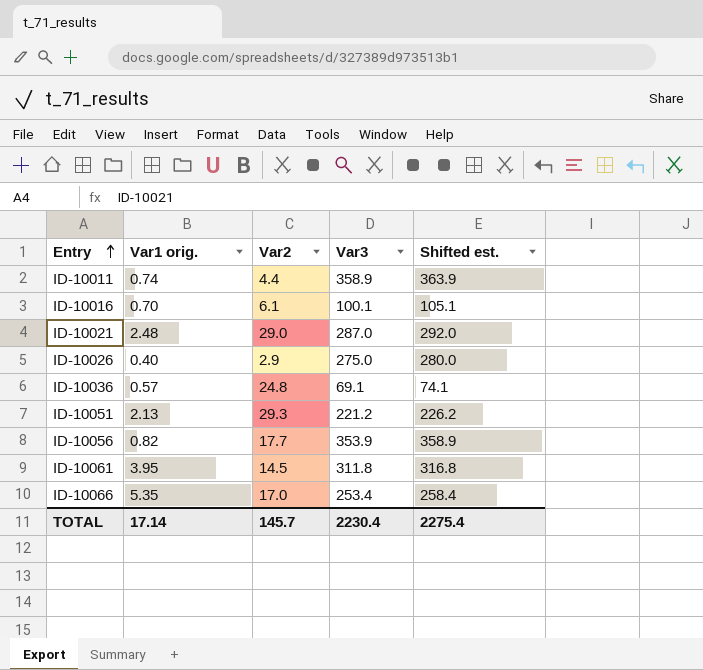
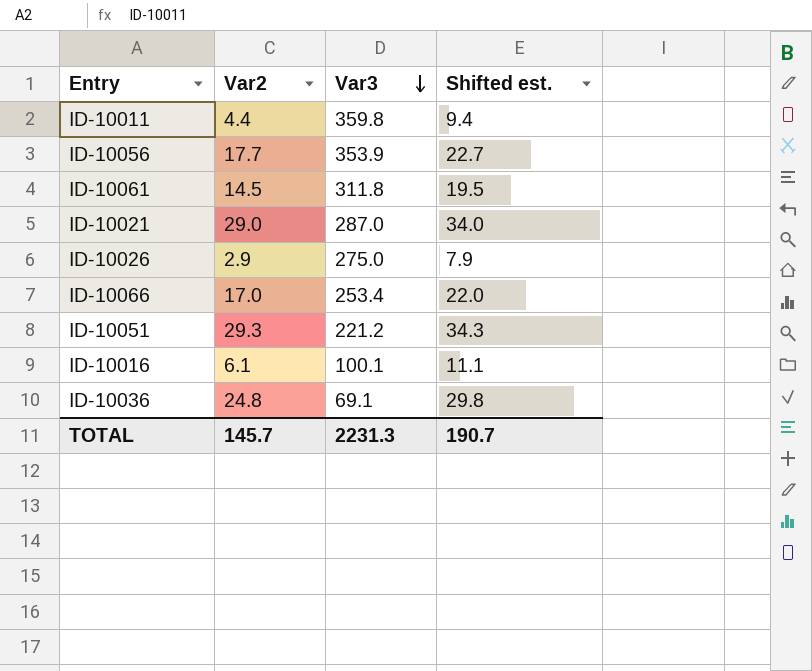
row order: Entry ascending -> Var3 descending
column Var1 orig. | position: 2 -> none
column Shifted est. | formula: [Var3] + 5 -> [Var2] + 5
ID-10011 | Var3: 358.9 -> 359.8
TOTAL | Var3: 2230.4 -> 2231.3
TOTAL | Shifted est.: 2275.4 -> 190.7

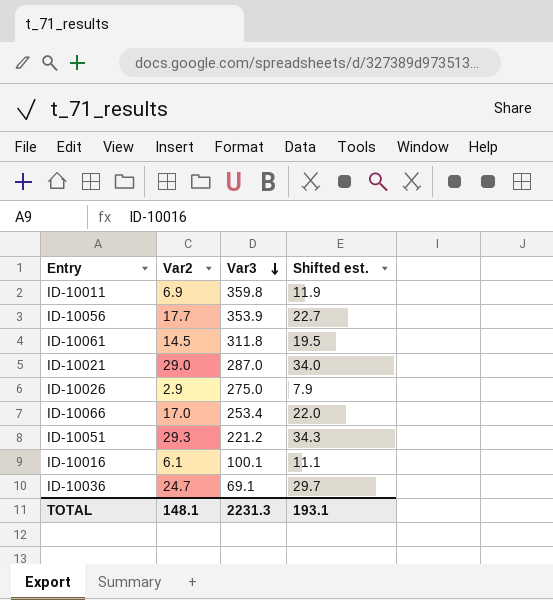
ID-10011 | Var2: 4.4 -> 6.9
ID-10011 | Shifted est.: 9.4 -> 11.9
ID-10036 | Var2: 24.8 -> 24.7
ID-10036 | Shifted est.: 29.8 -> 29.7
TOTAL | Var2: 145.7 -> 148.1
TOTAL | Shifted est.: 190.7 -> 193.1

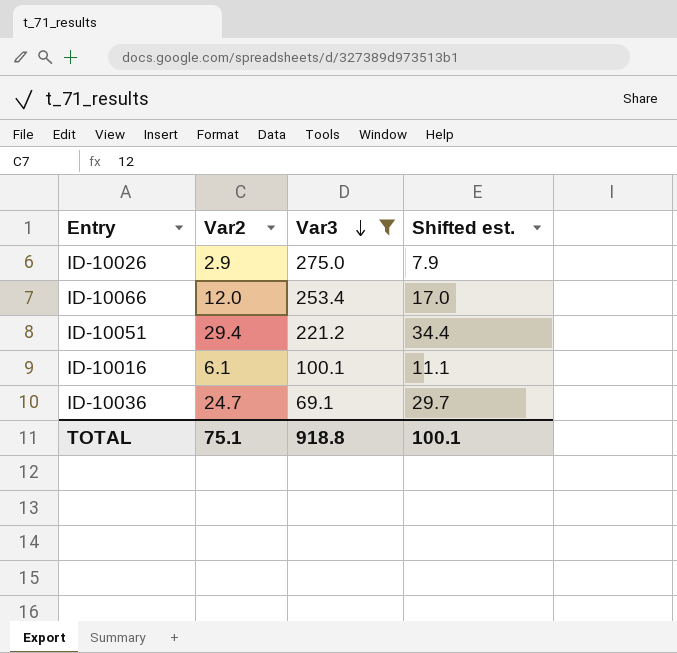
filter: none -> Var3 <= 275.0
ID-10066 | Var2: 17.0 -> 12.0
ID-10066 | Shifted est.: 22.0 -> 17.0
ID-10051 | Var2: 29.3 -> 29.4
ID-10051 | Shifted est.: 34.3 -> 34.4
TOTAL | Var2: 148.1 -> 75.1
TOTAL | Var3: 2231.3 -> 918.8
TOTAL | Shifted est.: 193.1 -> 100.1

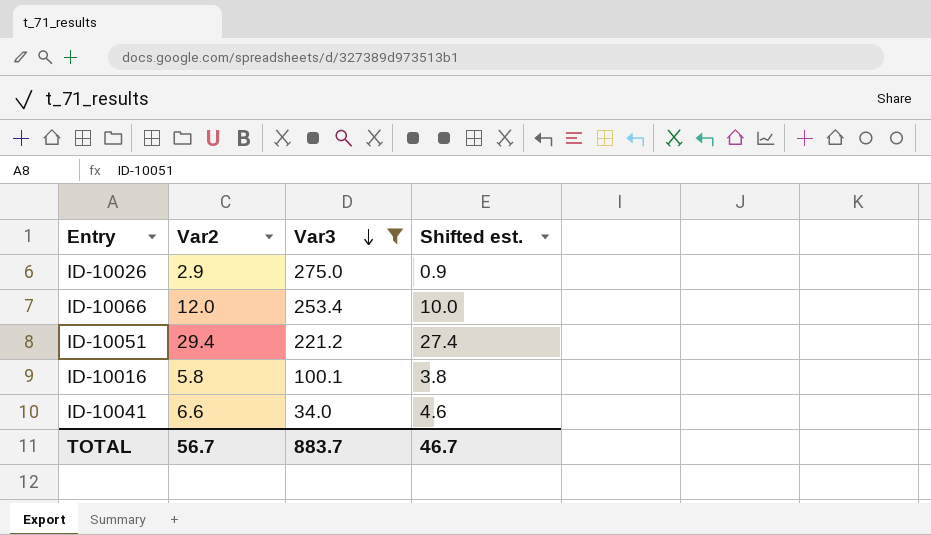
column Shifted est. | formula: [Var2] + 5 -> [Var2] - 2
row ID-10036: 24.7 | 69.1 | 29.7 -> none
ID-10016 | Var2: 6.1 -> 5.8
row ID-10041: none -> 6.6 | 34.0 | 4.6
TOTAL | Var2: 75.1 -> 56.7
TOTAL | Var3: 918.8 -> 883.7
TOTAL | Shifted est.: 100.1 -> 46.7

